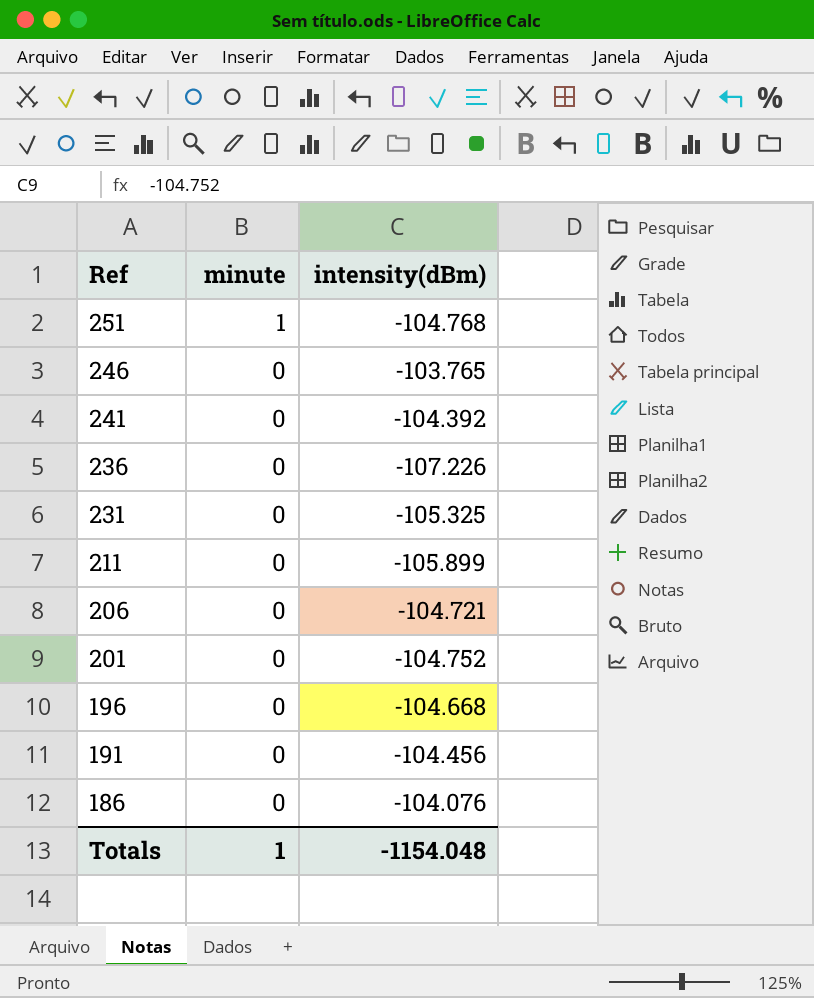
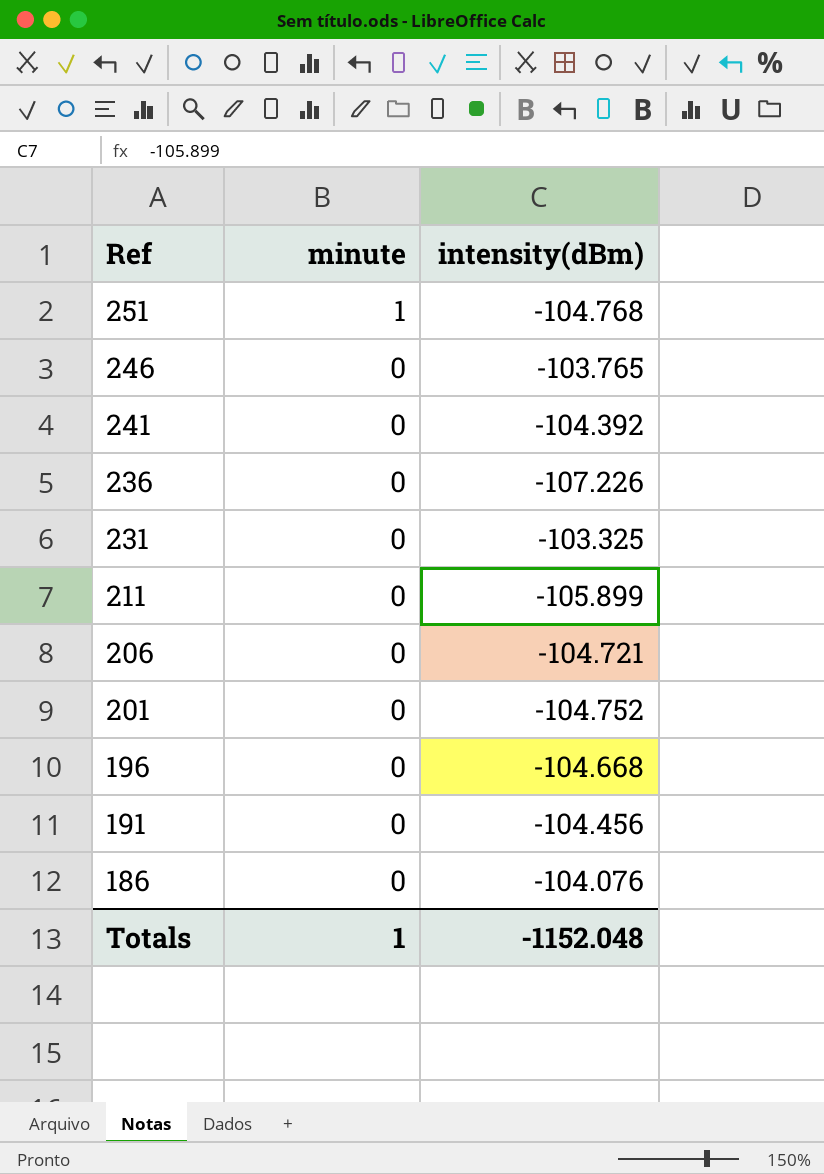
231 | intensity(dBm): -105.325 -> -103.325
Totals | intensity(dBm): -1154.048 -> -1152.048

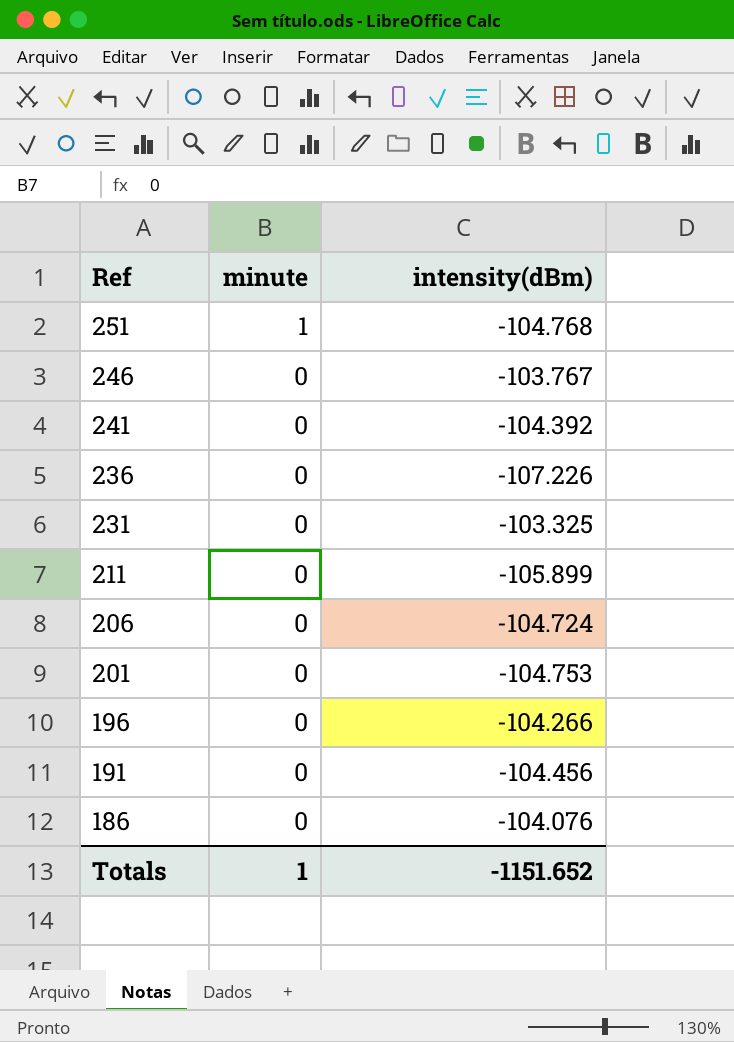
246 | intensity(dBm): -103.765 -> -103.767
206 | intensity(dBm): -104.721 -> -104.724
201 | intensity(dBm): -104.752 -> -104.753
196 | intensity(dBm): -104.668 -> -104.266
Totals | intensity(dBm): -1152.048 -> -1151.652

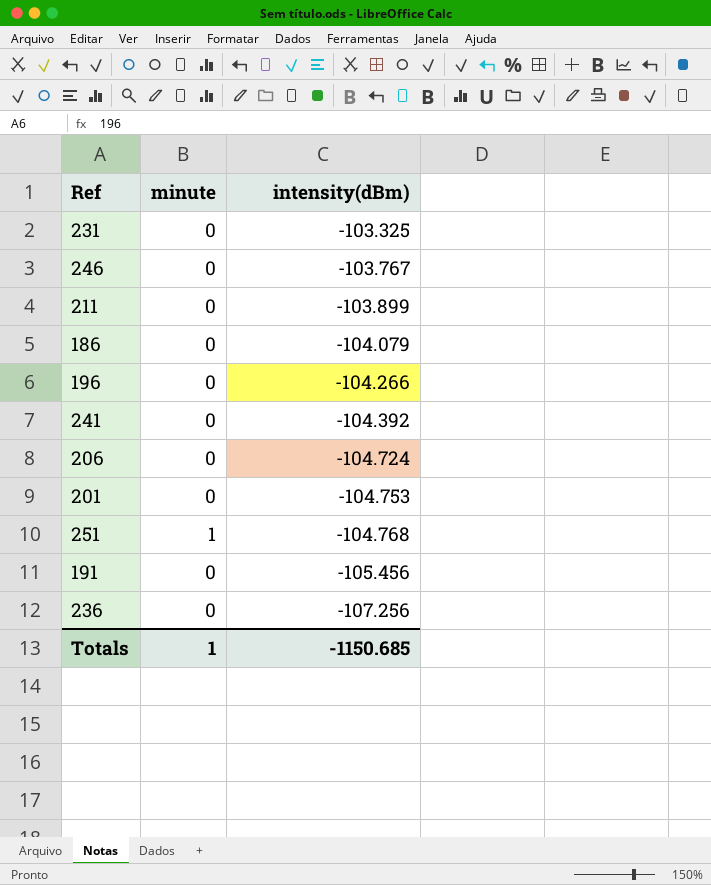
row order: Ref descending -> intensity(dBm) descending
211 | intensity(dBm): -105.899 -> -103.899
186 | intensity(dBm): -104.076 -> -104.079
191 | intensity(dBm): -104.456 -> -105.456
236 | intensity(dBm): -107.226 -> -107.256
Totals | intensity(dBm): -1151.652 -> -1150.685

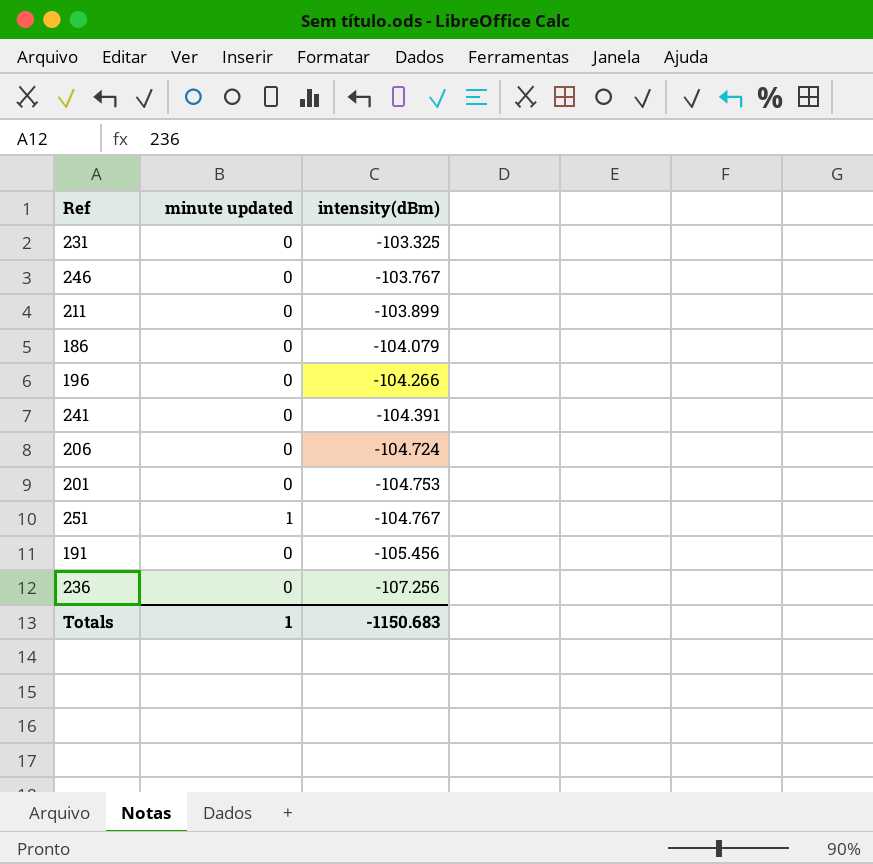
column name: minute -> minute updated
241 | intensity(dBm): -104.392 -> -104.391
251 | intensity(dBm): -104.768 -> -104.767
Totals | intensity(dBm): -1150.685 -> -1150.683

